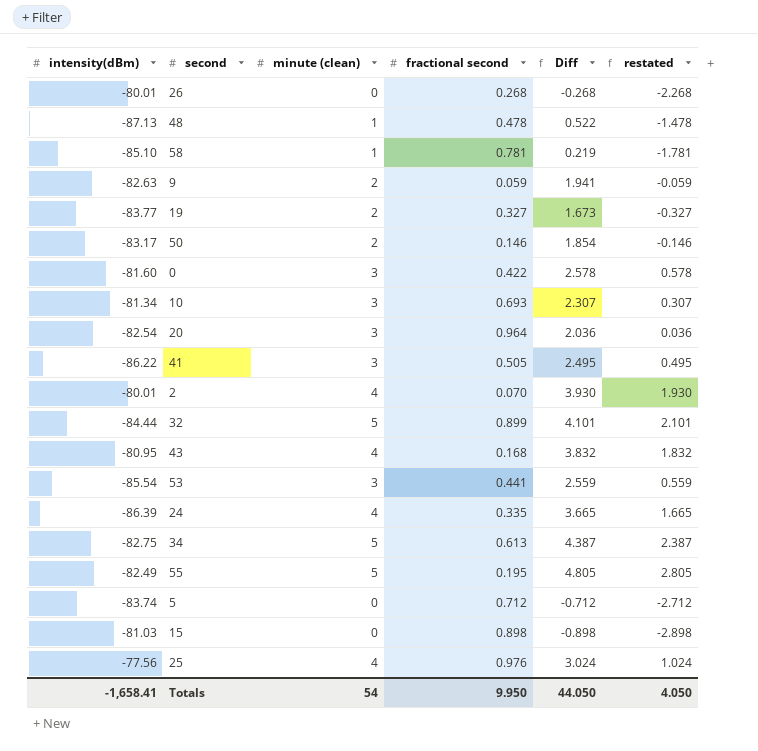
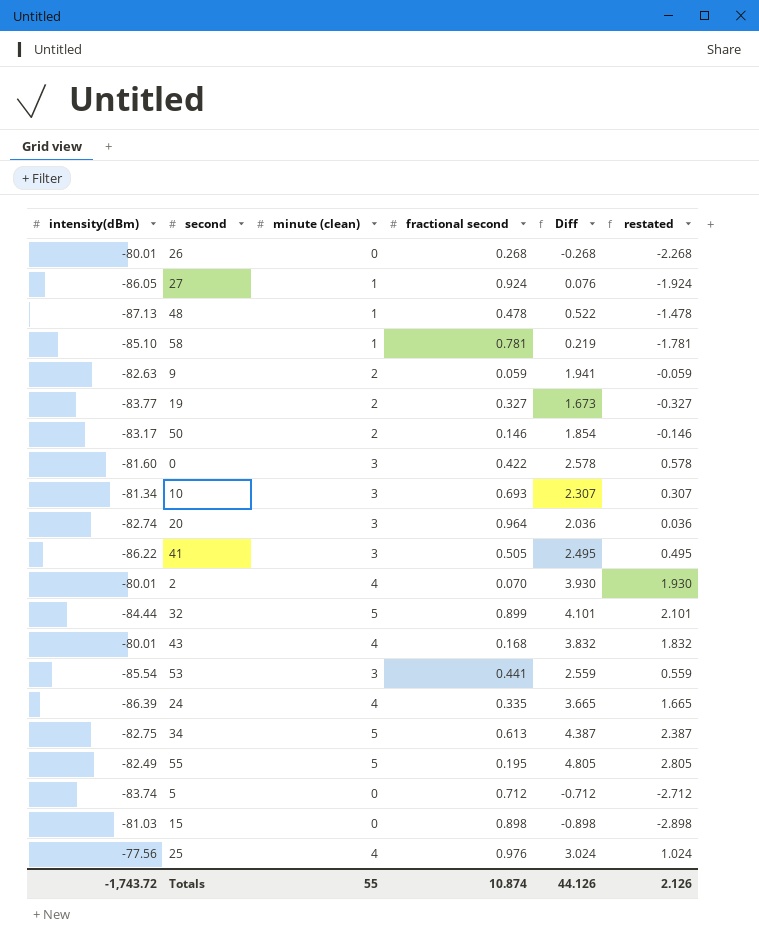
row 27: none -> -86.05 | 1 | 0.924 | 0.076 | -1.924
20 | intensity(dBm): -82.54 -> -82.74
43 | intensity(dBm): -80.95 -> -80.01
Totals | intensity(dBm): -1,658.41 -> -1,743.72
Totals | minute (clean): 54 -> 55
Totals | fractional second: 9.950 -> 10.874
Totals | Diff: 44.050 -> 44.126
Totals | restated: 4.050 -> 2.126

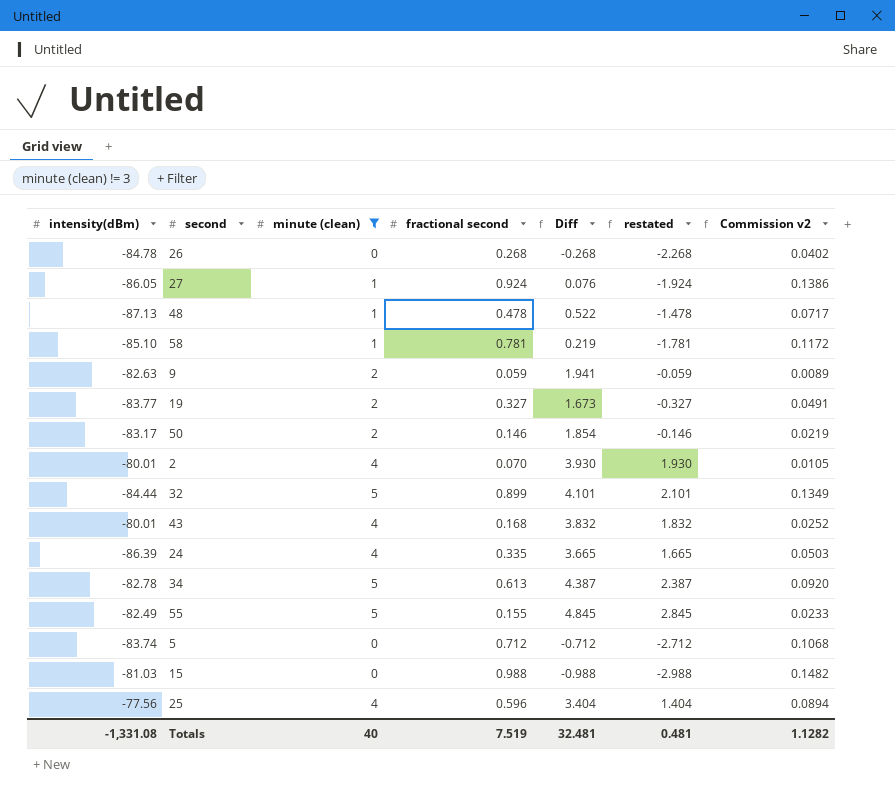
filter: none -> minute (clean) != 3
column Commission v2 | formula: none -> [fractional second] * 0.15
26 | intensity(dBm): -80.01 -> -84.78
34 | intensity(dBm): -82.75 -> -82.78
55 | fractional second: 0.195 -> 0.155
55 | Diff: 4.805 -> 4.845
55 | restated: 2.805 -> 2.845
15 | fractional second: 0.898 -> 0.988
15 | Diff: -0.898 -> -0.988
15 | restated: -2.898 -> -2.988
25 | fractional second: 0.976 -> 0.596
25 | Diff: 3.024 -> 3.404
25 | restated: 1.024 -> 1.404
Totals | intensity(dBm): -1,743.72 -> -1,331.08
Totals | minute (clean): 55 -> 40
Totals | fractional second: 10.874 -> 7.519
Totals | Diff: 44.126 -> 32.481
Totals | restated: 2.126 -> 0.481

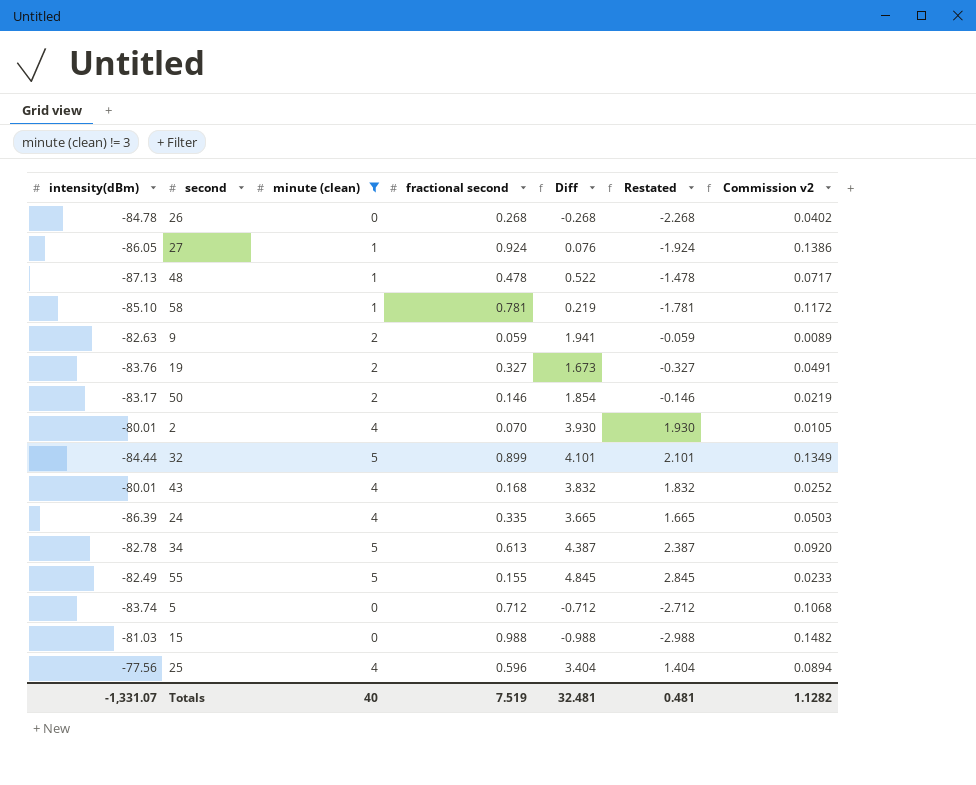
column name: restated -> Restated
19 | intensity(dBm): -83.77 -> -83.76
Totals | intensity(dBm): -1,331.08 -> -1,331.07

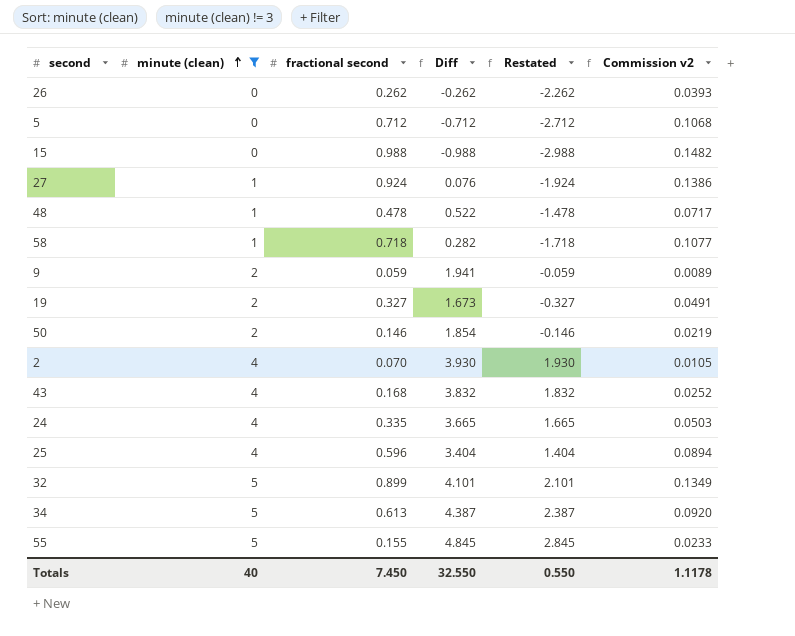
row order: none -> minute (clean) ascending
column intensity(dBm) | position: 1 -> none
26 | fractional second: 0.268 -> 0.262
26 | Diff: -0.268 -> -0.262
26 | Restated: -2.268 -> -2.262
26 | Commission v2: 0.0402 -> 0.0393
58 | fractional second: 0.781 -> 0.718
58 | Diff: 0.219 -> 0.282
58 | Restated: -1.781 -> -1.718
58 | Commission v2: 0.1172 -> 0.1077
Totals | fractional second: 7.519 -> 7.450
Totals | Diff: 32.481 -> 32.550
Totals | Restated: 0.481 -> 0.550
Totals | Commission v2: 1.1282 -> 1.1178

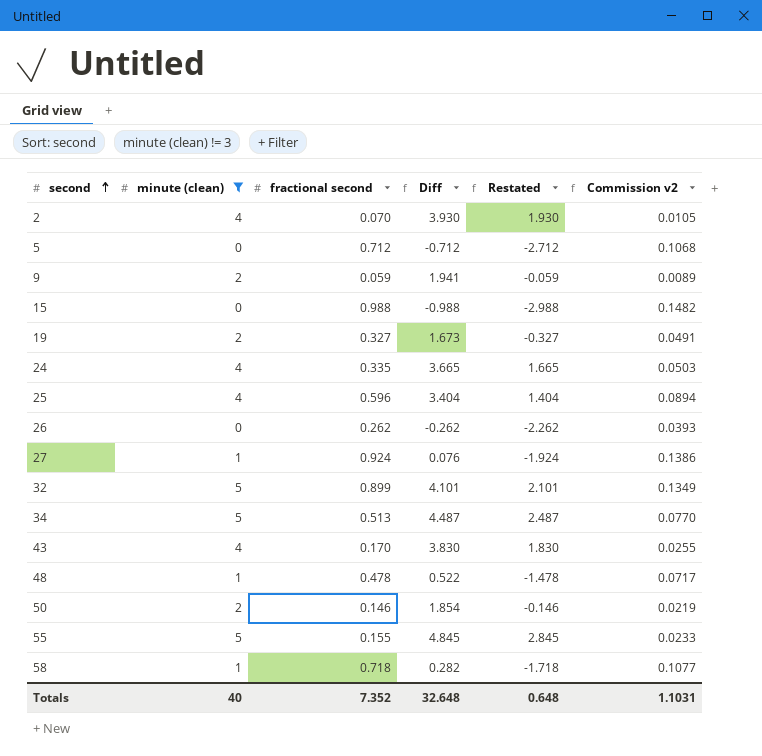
row order: minute (clean) ascending -> second ascending
34 | fractional second: 0.613 -> 0.513
34 | Diff: 4.387 -> 4.487
34 | Restated: 2.387 -> 2.487
34 | Commission v2: 0.0920 -> 0.0770
43 | fractional second: 0.168 -> 0.170
43 | Diff: 3.832 -> 3.830
43 | Restated: 1.832 -> 1.830
43 | Commission v2: 0.0252 -> 0.0255
Totals | fractional second: 7.450 -> 7.352
Totals | Diff: 32.550 -> 32.648
Totals | Restated: 0.550 -> 0.648
Totals | Commission v2: 1.1178 -> 1.1031

